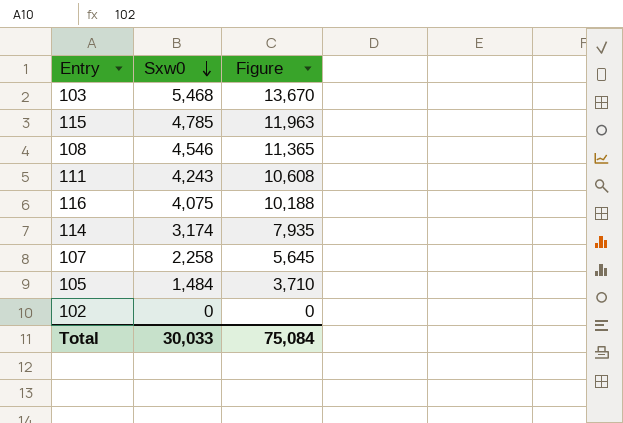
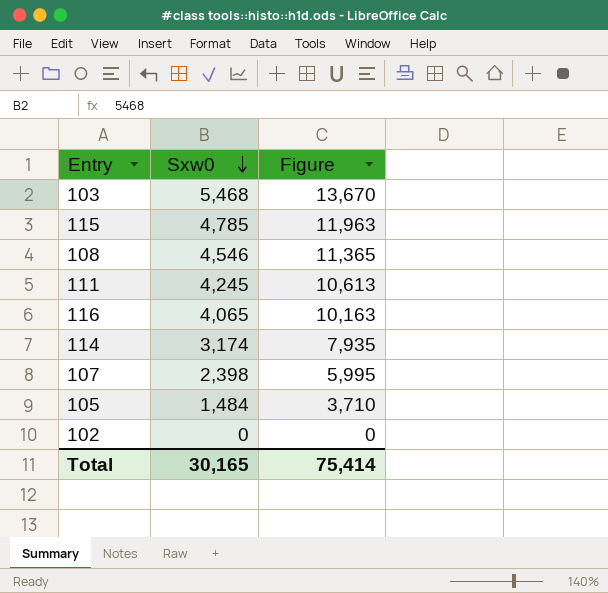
111 | Sxw0: 4,243 -> 4,245
111 | Figure: 10,608 -> 10,613
116 | Sxw0: 4,075 -> 4,065
116 | Figure: 10,188 -> 10,163
107 | Sxw0: 2,258 -> 2,398
107 | Figure: 5,645 -> 5,995
Total | Sxw0: 30,033 -> 30,165
Total | Figure: 75,084 -> 75,414

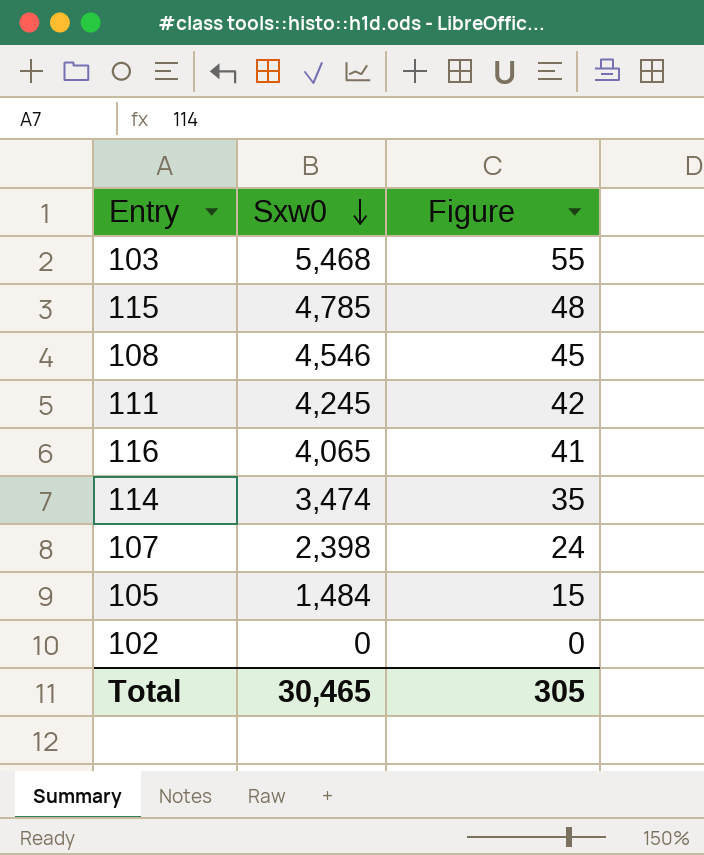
column Figure | formula: [Sxw0] * 2.5 -> [Sxw0] * 0.01
114 | Sxw0: 3,174 -> 3,474
Total | Sxw0: 30,165 -> 30,465
Total | Figure: 75,414 -> 305

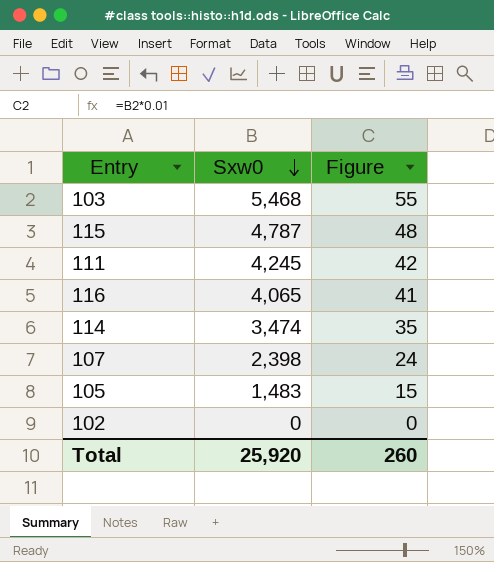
row 108: 4,546 | 45 -> none
115 | Sxw0: 4,785 -> 4,787
105 | Sxw0: 1,484 -> 1,483
Total | Sxw0: 30,465 -> 25,920
Total | Figure: 305 -> 260

